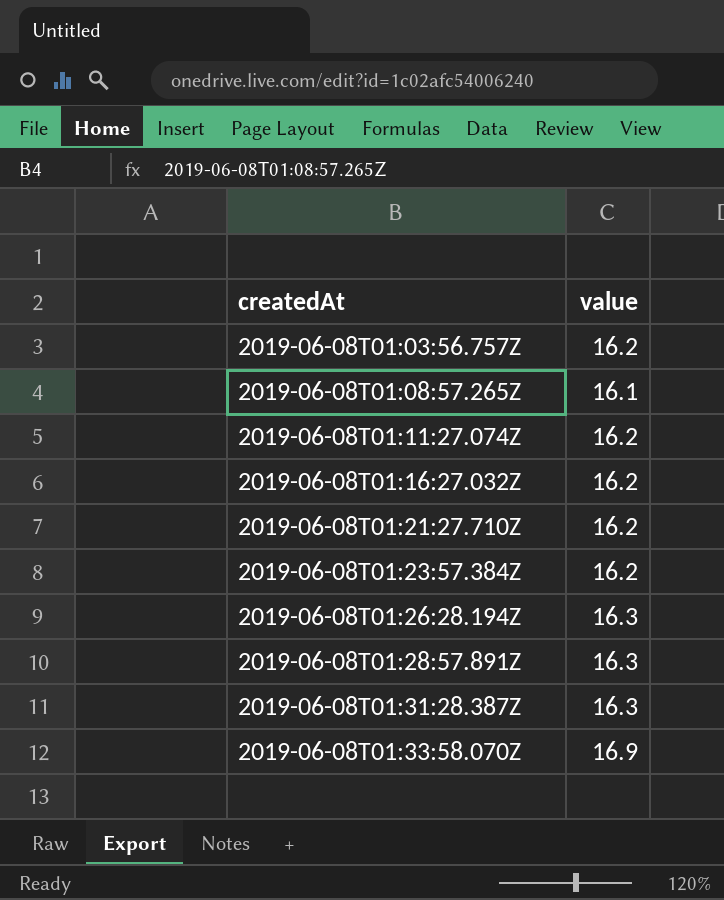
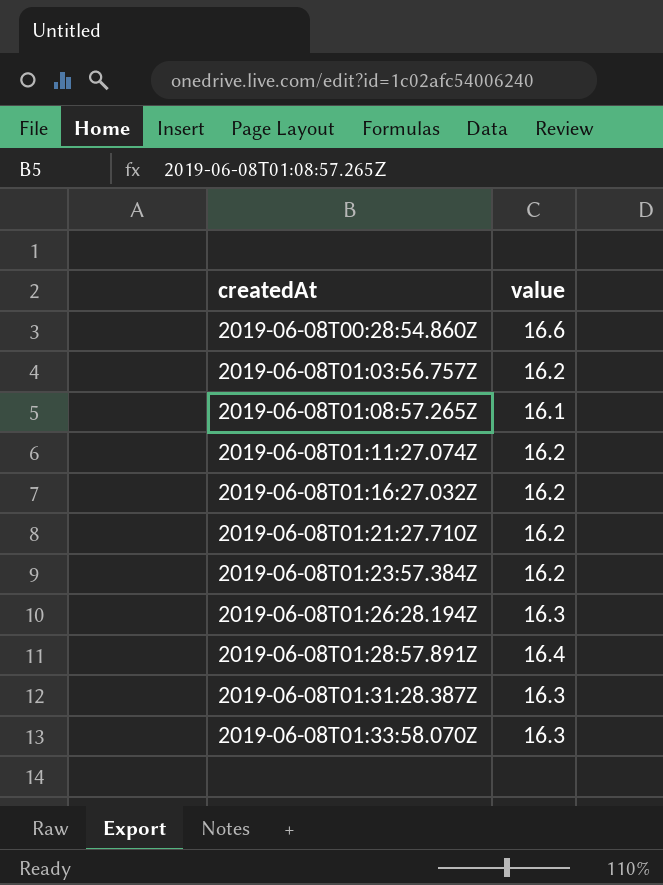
row 2019-06-08T00:28:54.860Z: none -> 16.6
2019-06-08T01:28:57.891Z | value: 16.3 -> 16.4
2019-06-08T01:33:58.070Z | value: 16.9 -> 16.3

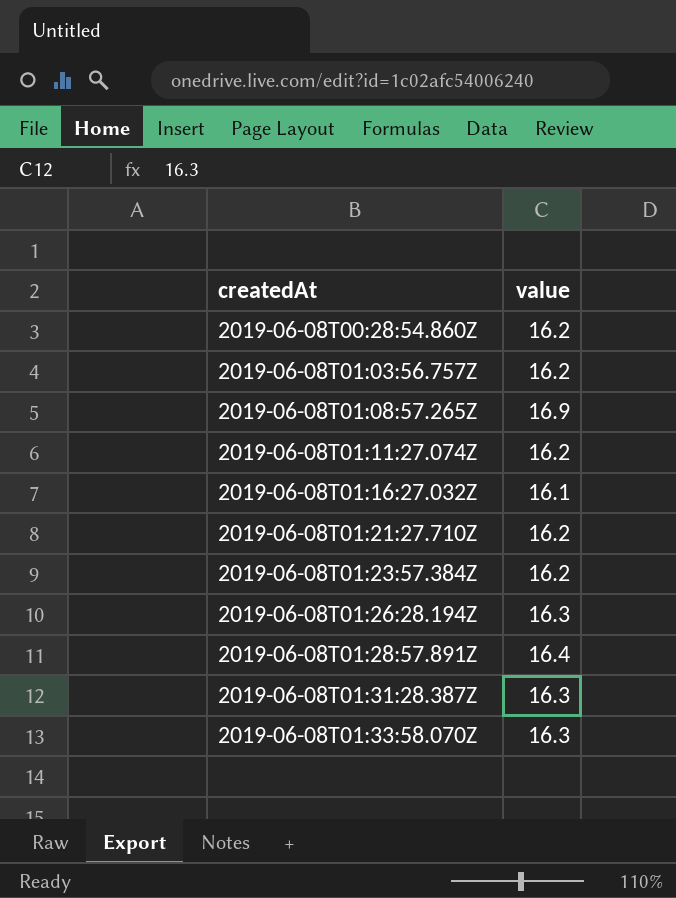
2019-06-08T00:28:54.860Z | value: 16.6 -> 16.2
2019-06-08T01:08:57.265Z | value: 16.1 -> 16.9
2019-06-08T01:16:27.032Z | value: 16.2 -> 16.1

